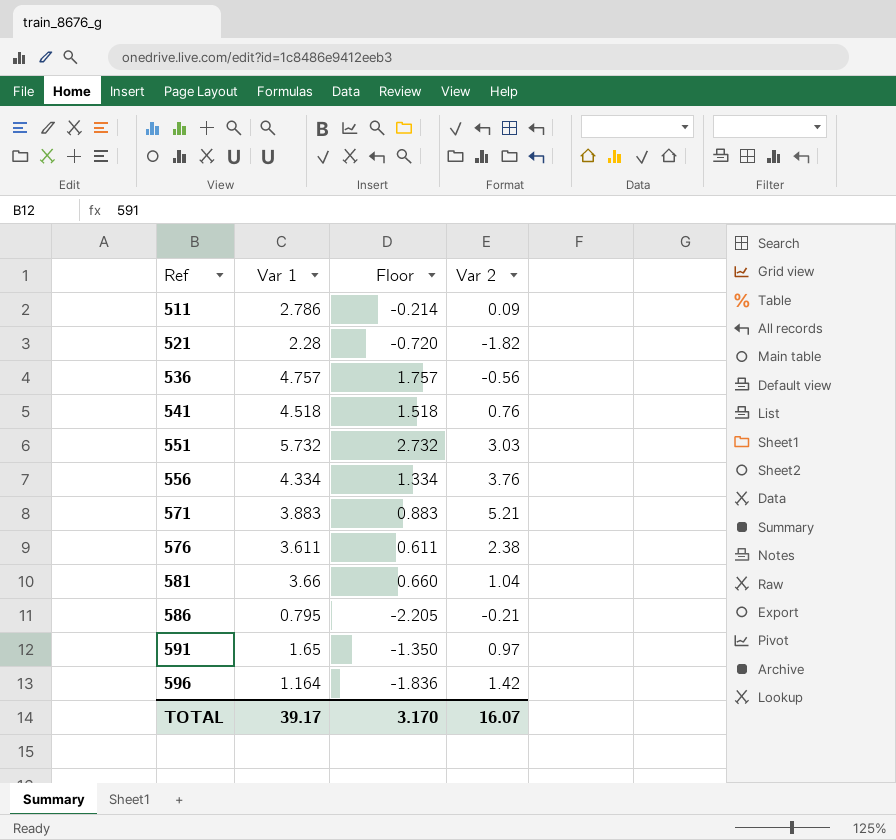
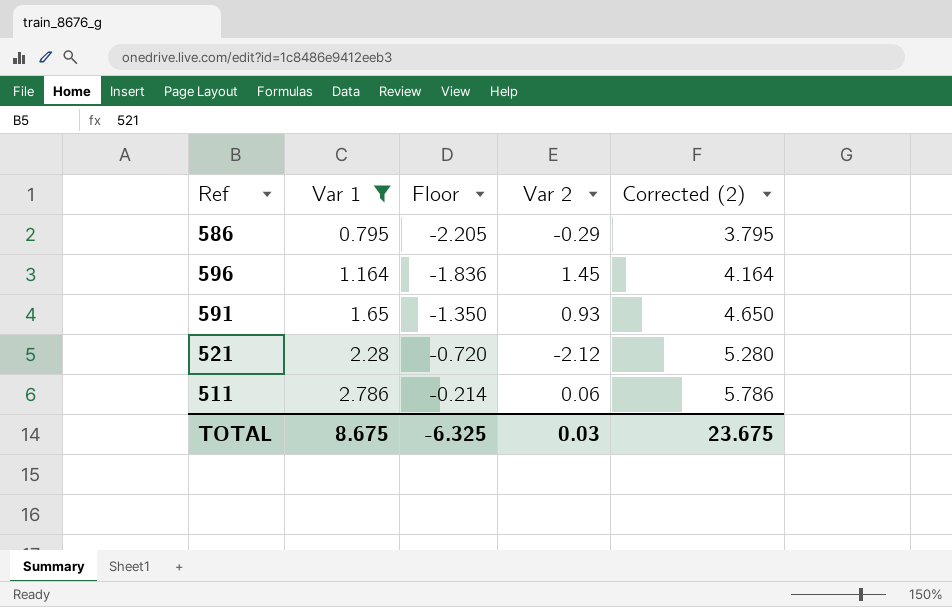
filter: none -> Var 1 <= 2.786
row order: Ref ascending -> Var 1 ascending
column Corrected (2) | formula: none -> [Var 1] + 3
586 | Var 2: -0.21 -> -0.29
596 | Var 2: 1.42 -> 1.45
591 | Var 2: 0.97 -> 0.93
521 | Var 2: -1.82 -> -2.12
511 | Var 2: 0.09 -> 0.06
TOTAL | Var 1: 39.17 -> 8.675
TOTAL | Floor: 3.170 -> -6.325
TOTAL | Var 2: 16.07 -> 0.03

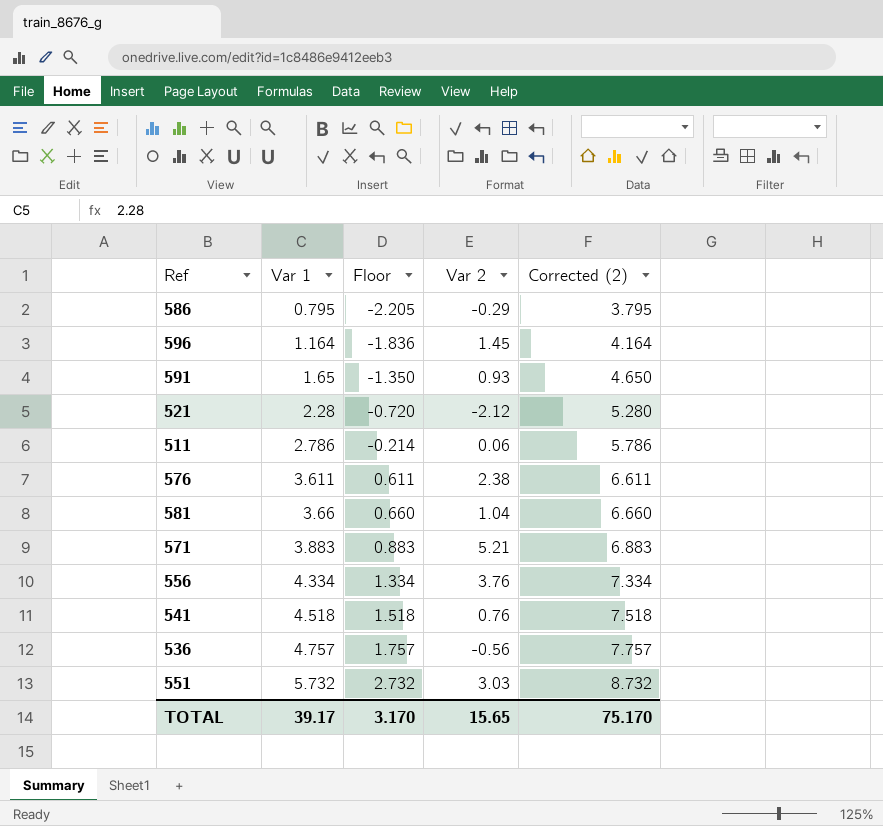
filter: Var 1 <= 2.786 -> none
TOTAL | Var 1: 8.675 -> 39.17
TOTAL | Floor: -6.325 -> 3.170
TOTAL | Var 2: 0.03 -> 15.65
TOTAL | Corrected (2): 23.675 -> 75.170

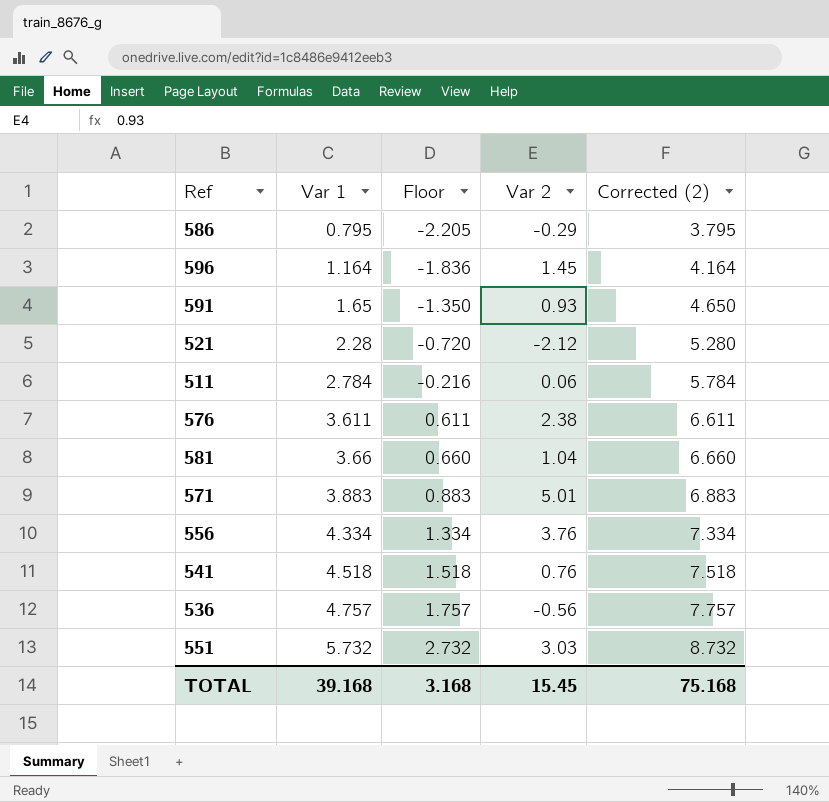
511 | Var 1: 2.786 -> 2.784
511 | Floor: -0.214 -> -0.216
511 | Corrected (2): 5.786 -> 5.784
571 | Var 2: 5.21 -> 5.01
TOTAL | Var 1: 39.17 -> 39.168
TOTAL | Floor: 3.170 -> 3.168
TOTAL | Var 2: 15.65 -> 15.45
TOTAL | Corrected (2): 75.170 -> 75.168

